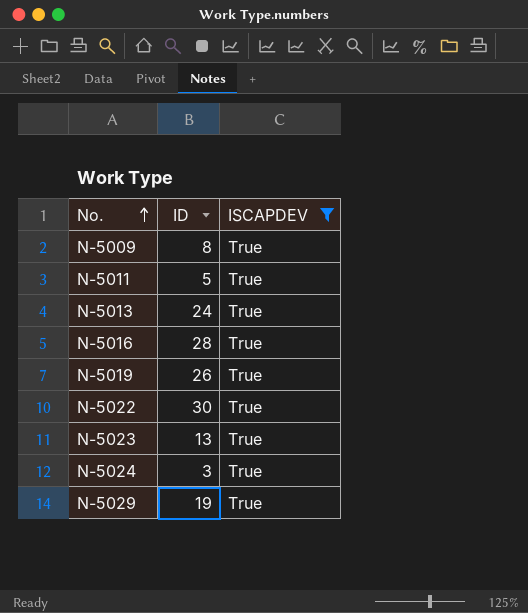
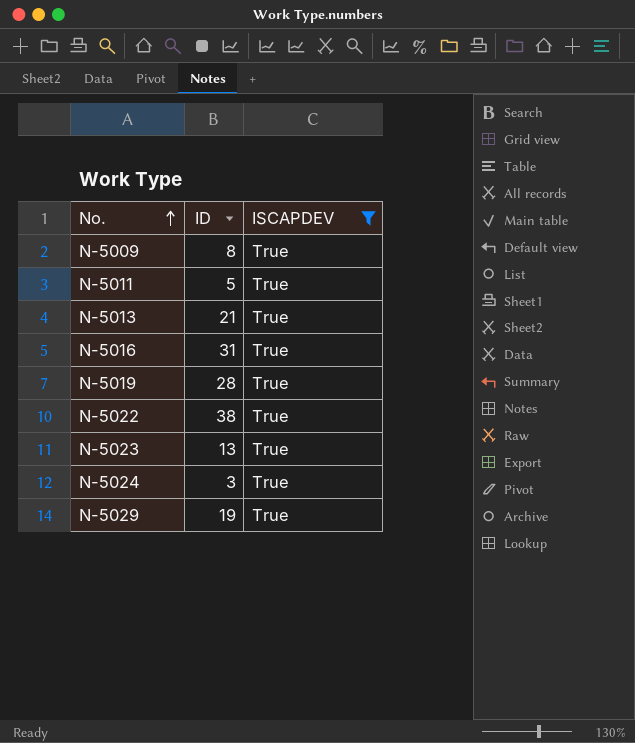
N-5013 | ID: 24 -> 21
N-5016 | ID: 28 -> 31
N-5019 | ID: 26 -> 28
N-5022 | ID: 30 -> 38

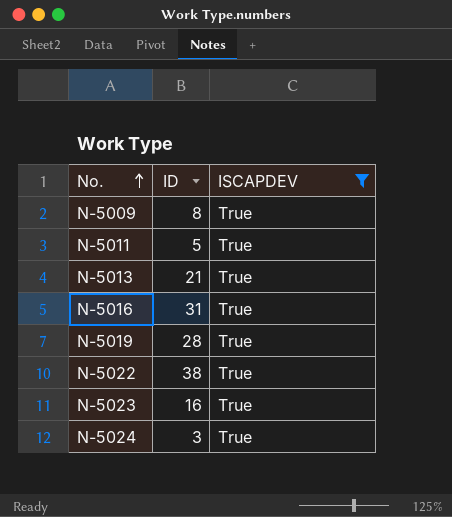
row N-5029: 19 | True -> none
N-5023 | ID: 13 -> 16

